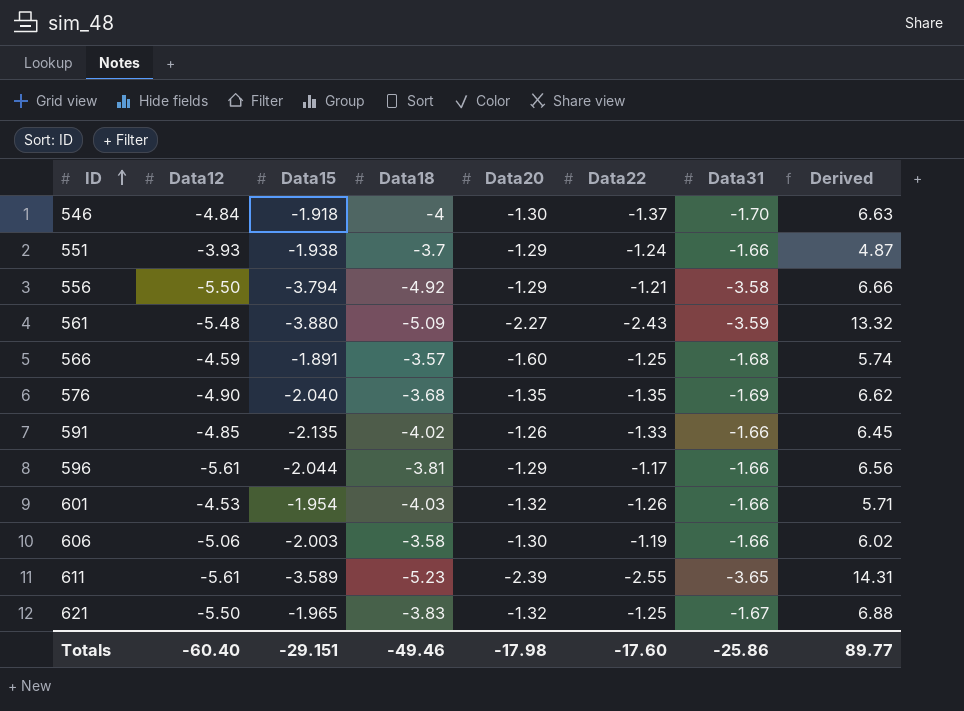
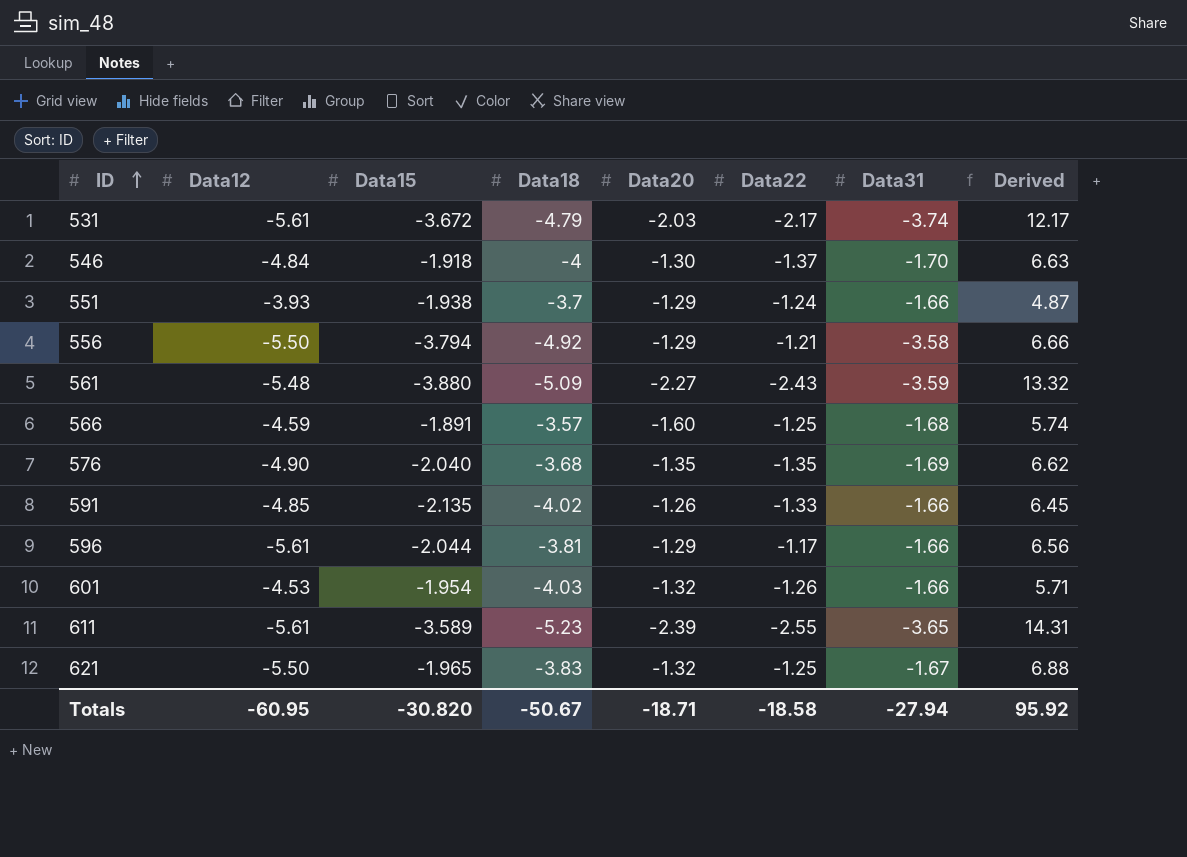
row 606: -5.06 | -2.003 | -3.58 | -1.30 | -1.19 | -1.66 | 6.02 -> none
row 531: none -> -5.61 | -3.672 | -4.79 | -2.03 | -2.17 | -3.74 | 12.17
Totals | Data12: -60.40 -> -60.95
Totals | Data15: -29.151 -> -30.820
Totals | Data18: -49.46 -> -50.67
Totals | Data20: -17.98 -> -18.71
Totals | Data22: -17.60 -> -18.58
Totals | Data31: -25.86 -> -27.94
Totals | Derived: 89.77 -> 95.92

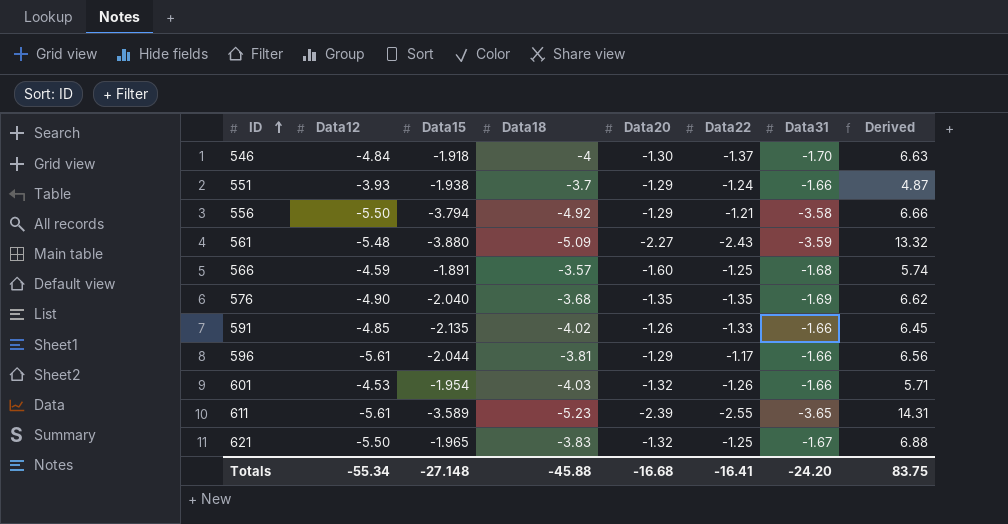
row 531: -5.61 | -3.672 | -4.79 | -2.03 | -2.17 | -3.74 | 12.17 -> none
Totals | Data12: -60.95 -> -55.34
Totals | Data15: -30.820 -> -27.148
Totals | Data18: -50.67 -> -45.88
Totals | Data20: -18.71 -> -16.68
Totals | Data22: -18.58 -> -16.41
Totals | Data31: -27.94 -> -24.20
Totals | Derived: 95.92 -> 83.75

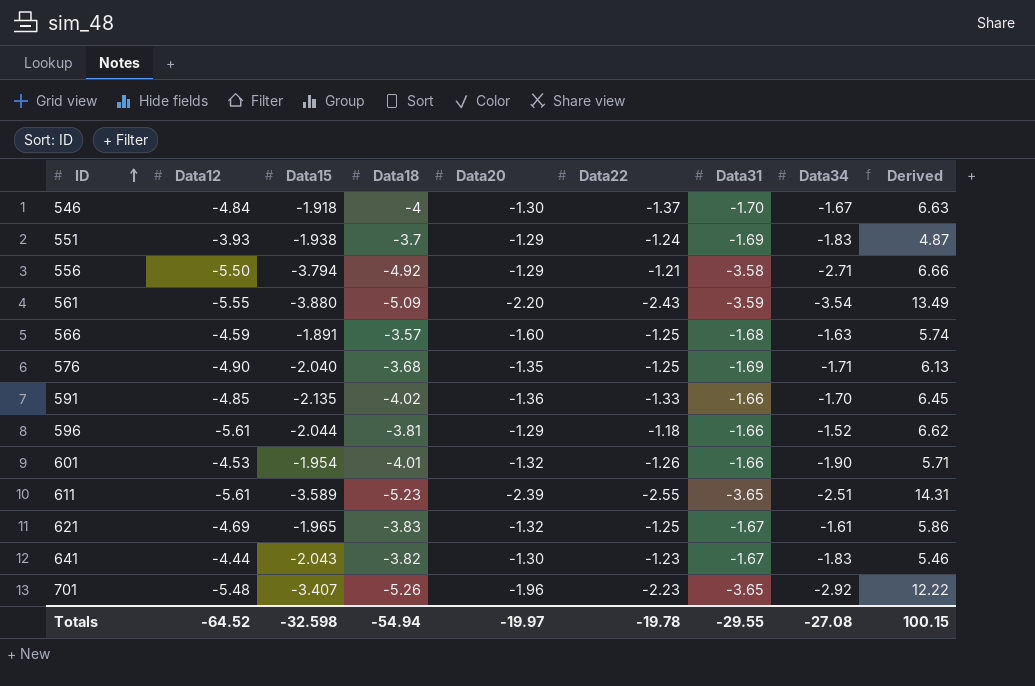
column Data34 | position: none -> 8
551 | Data31: -1.66 -> -1.69
561 | Data12: -5.48 -> -5.55
561 | Data20: -2.27 -> -2.20
561 | Derived: 13.32 -> 13.49
576 | Data22: -1.35 -> -1.25
576 | Derived: 6.62 -> 6.13
591 | Data20: -1.26 -> -1.36
596 | Data22: -1.17 -> -1.18
596 | Derived: 6.56 -> 6.62
601 | Data18: -4.03 -> -4.01
621 | Data12: -5.50 -> -4.69
621 | Derived: 6.88 -> 5.86
row 641: none -> -4.44 | -2.043 | -3.82 | -1.30 | -1.23 | -1.67 | -1.83 | 5.46
row 701: none -> -5.48 | -3.407 | -5.26 | -1.96 | -2.23 | -3.65 | -2.92 | 12.22
Totals | Data12: -55.34 -> -64.52
Totals | Data15: -27.148 -> -32.598
Totals | Data18: -45.88 -> -54.94
Totals | Data20: -16.68 -> -19.97
Totals | Data22: -16.41 -> -19.78
Totals | Data31: -24.20 -> -29.55
Totals | Derived: 83.75 -> 100.15

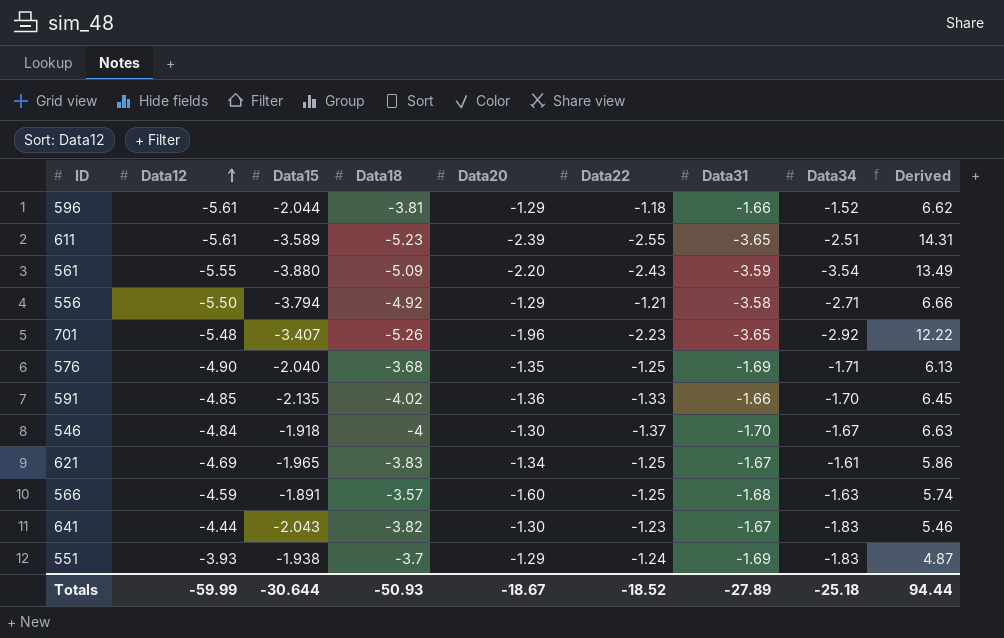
row order: ID ascending -> Data12 ascending
row 601: -4.53 | -1.954 | -4.01 | -1.32 | -1.26 | -1.66 | -1.90 | 5.71 -> none
621 | Data20: -1.32 -> -1.34
Totals | Data12: -64.52 -> -59.99
Totals | Data15: -32.598 -> -30.644
Totals | Data18: -54.94 -> -50.93
Totals | Data20: -19.97 -> -18.67
Totals | Data22: -19.78 -> -18.52
Totals | Data31: -29.55 -> -27.89
Totals | Data34: -27.08 -> -25.18
Totals | Derived: 100.15 -> 94.44

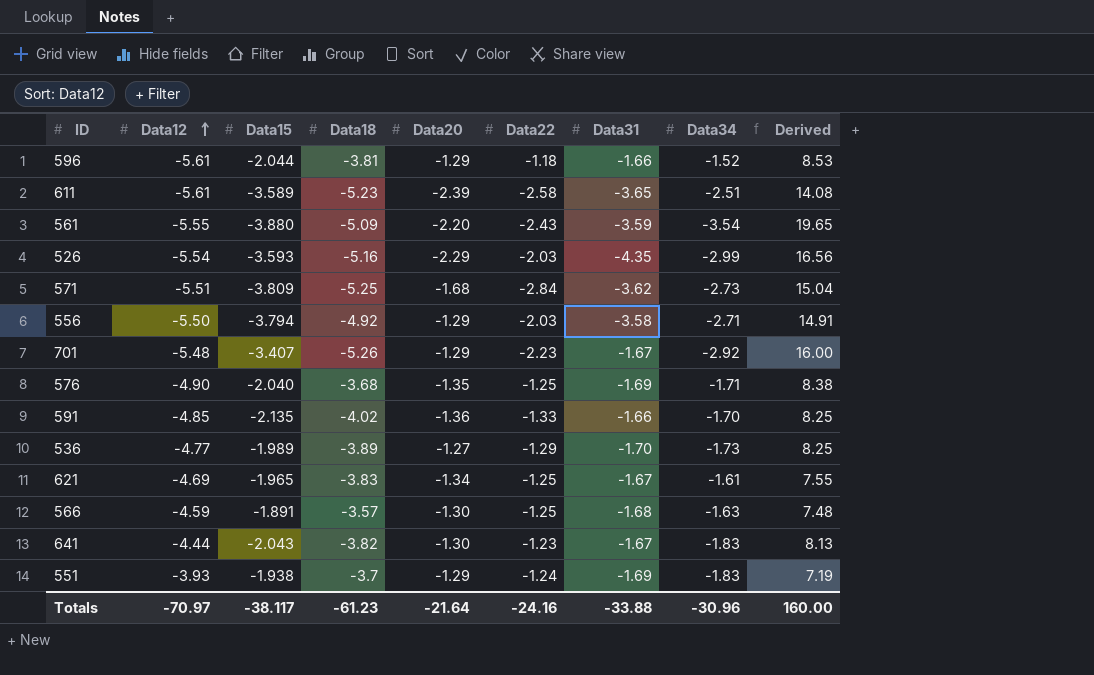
column Derived | formula: [Data12] * [Data22] -> [Data12] * [Data34]
row 546: -4.84 | -1.918 | -4 | -1.30 | -1.37 | -1.70 | -1.67 | 6.63 -> none
611 | Data22: -2.55 -> -2.58
row 526: none -> -5.54 | -3.593 | -5.16 | -2.29 | -2.03 | -4.35 | -2.99 | 16.56
row 571: none -> -5.51 | -3.809 | -5.25 | -1.68 | -2.84 | -3.62 | -2.73 | 15.04
556 | Data22: -1.21 -> -2.03
701 | Data20: -1.96 -> -1.29
701 | Data31: -3.65 -> -1.67
row 536: none -> -4.77 | -1.989 | -3.89 | -1.27 | -1.29 | -1.70 | -1.73 | 8.25
566 | Data20: -1.60 -> -1.30
Totals | Data12: -59.99 -> -70.97
Totals | Data15: -30.644 -> -38.117
Totals | Data18: -50.93 -> -61.23
Totals | Data20: -18.67 -> -21.64
Totals | Data22: -18.52 -> -24.16
Totals | Data31: -27.89 -> -33.88
Totals | Data34: -25.18 -> -30.96
Totals | Derived: 94.44 -> 160.00

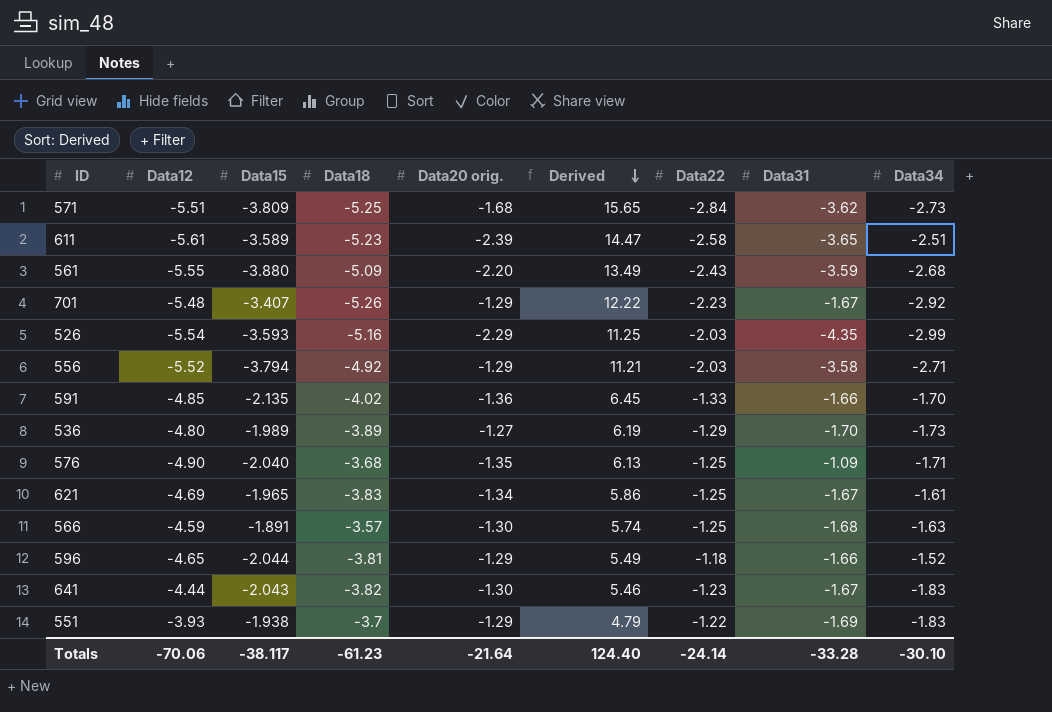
row order: Data12 ascending -> Derived descending
column name: Data20 -> Data20 orig.
column Derived | formula: [Data12] * [Data34] -> [Data12] * [Data22]
column Derived | position: 9 -> 6
561 | Data34: -3.54 -> -2.68
556 | Data12: -5.50 -> -5.52
536 | Data12: -4.77 -> -4.80
576 | Data31: -1.69 -> -1.09
596 | Data12: -5.61 -> -4.65
551 | Data22: -1.24 -> -1.22
Totals | Data12: -70.97 -> -70.06
Totals | Derived: 160.00 -> 124.40
Totals | Data22: -24.16 -> -24.14
Totals | Data31: -33.88 -> -33.28
Totals | Data34: -30.96 -> -30.10

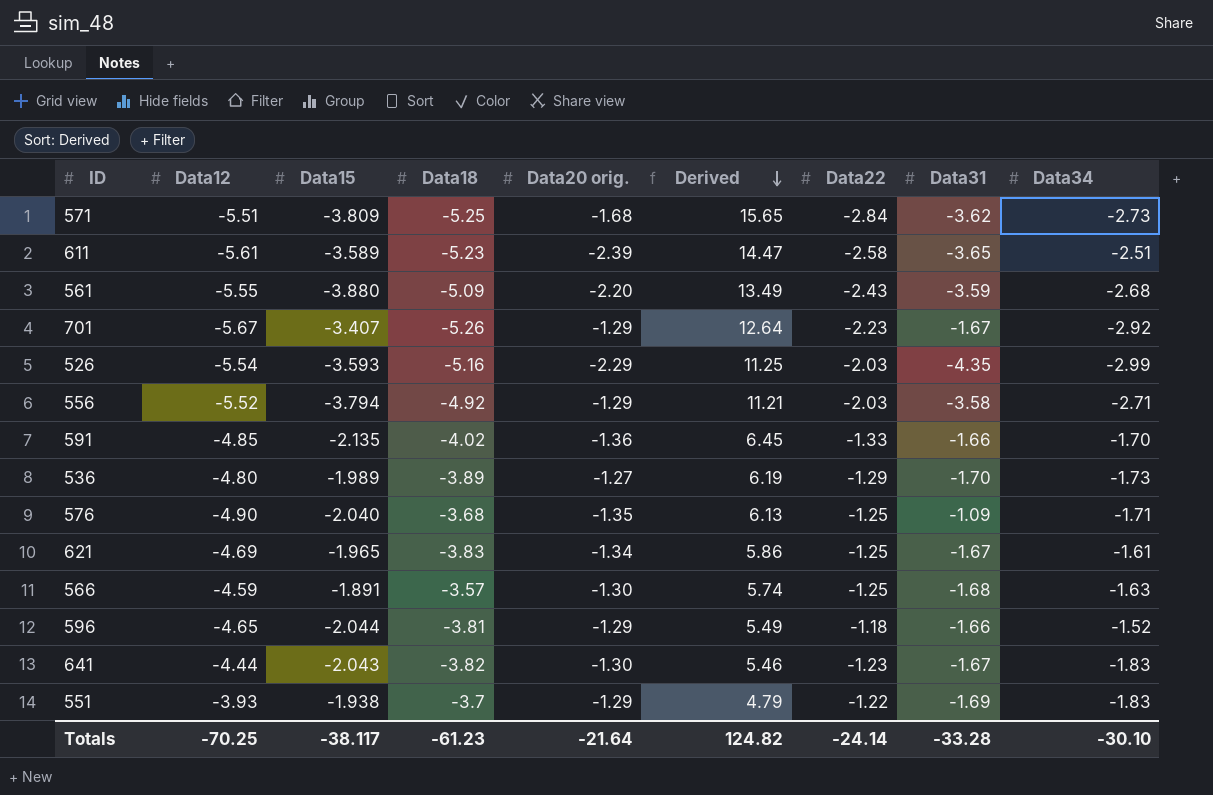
701 | Data12: -5.48 -> -5.67
701 | Derived: 12.22 -> 12.64
Totals | Data12: -70.06 -> -70.25
Totals | Derived: 124.40 -> 124.82

